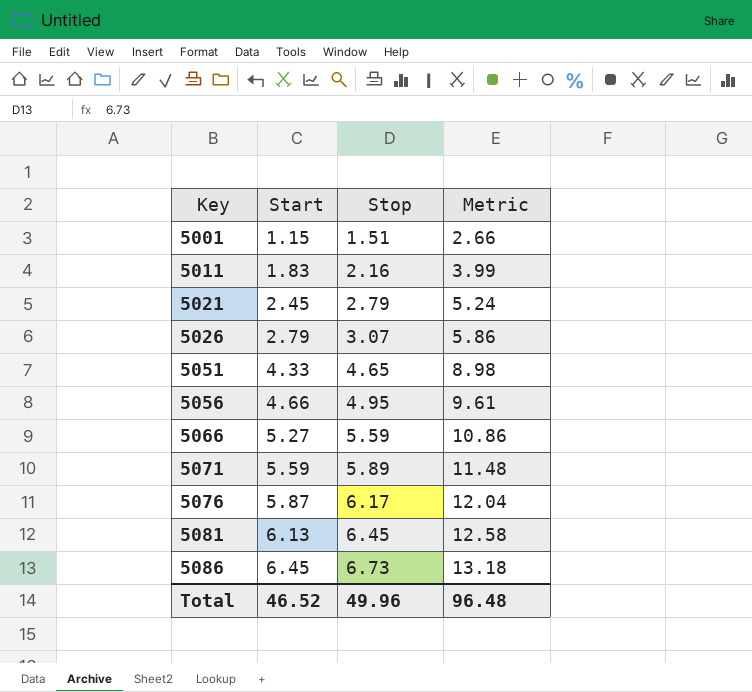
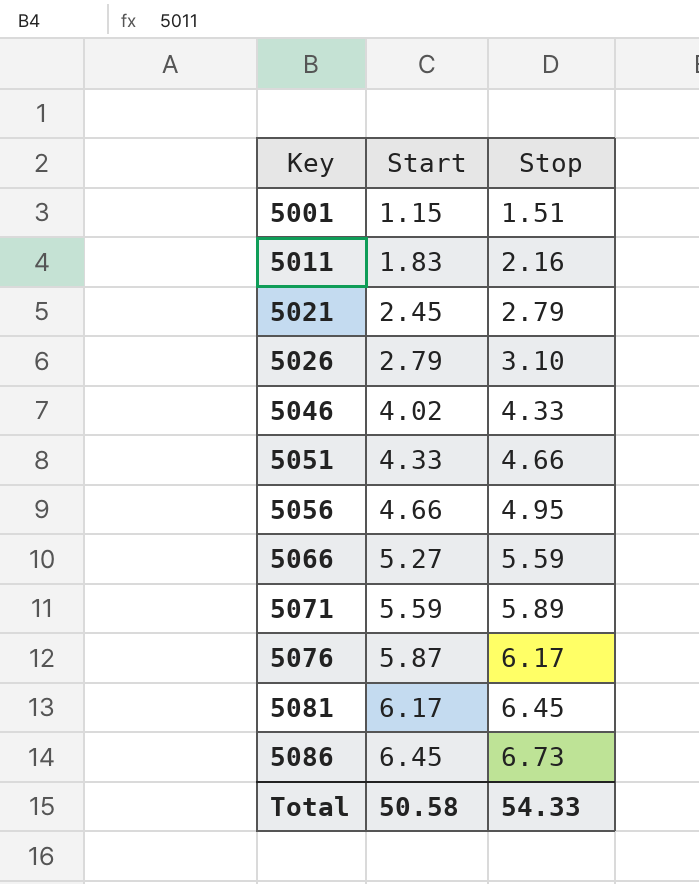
column Metric | formula: [Start] + [Stop] -> none
5026 | Stop: 3.07 -> 3.10
row 5046: none -> 4.02 | 4.33
5051 | Stop: 4.65 -> 4.66
5081 | Start: 6.13 -> 6.17
Total | Start: 46.52 -> 50.58
Total | Stop: 49.96 -> 54.33

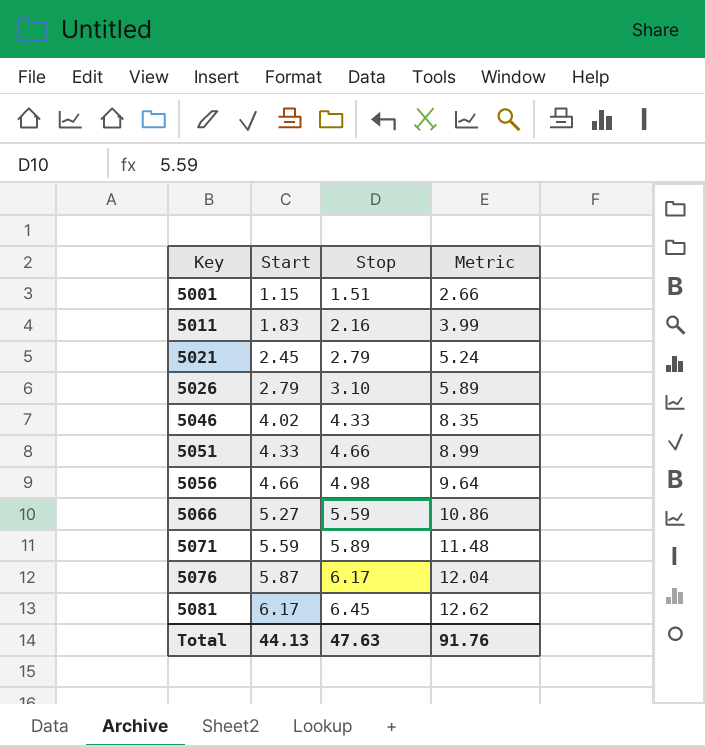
column Metric | formula: none -> [Start] + [Stop]
row 5086: 6.45 | 6.73 -> none
5056 | Stop: 4.95 -> 4.98
Total | Start: 50.58 -> 44.13
Total | Stop: 54.33 -> 47.63

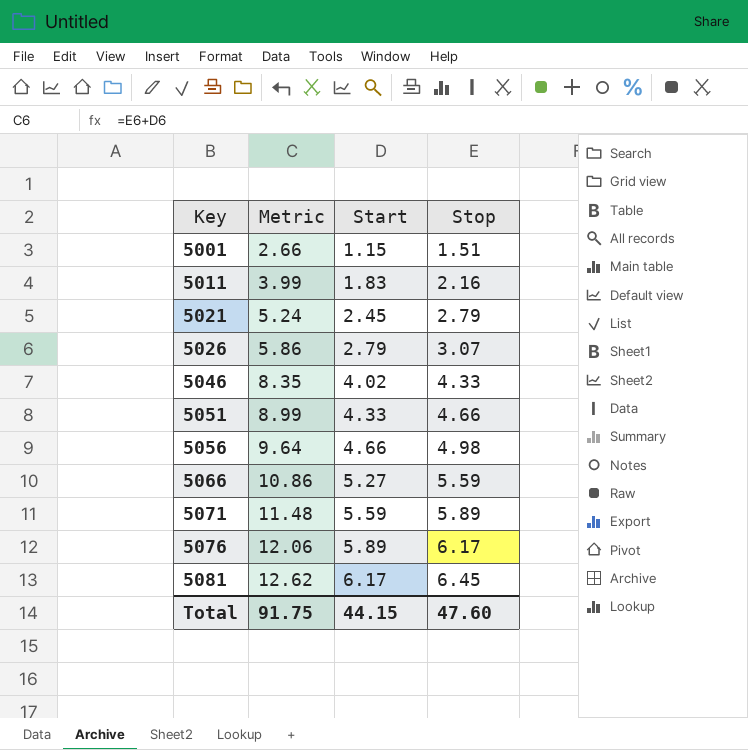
column Metric | position: 4 -> 2
5026 | Metric: 5.89 -> 5.86
5026 | Stop: 3.10 -> 3.07
5076 | Metric: 12.04 -> 12.06
5076 | Start: 5.87 -> 5.89
Total | Metric: 91.76 -> 91.75
Total | Start: 44.13 -> 44.15
Total | Stop: 47.63 -> 47.60

